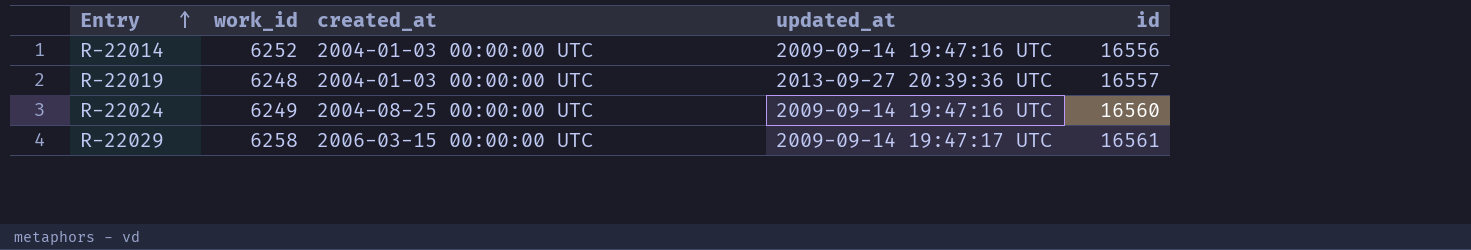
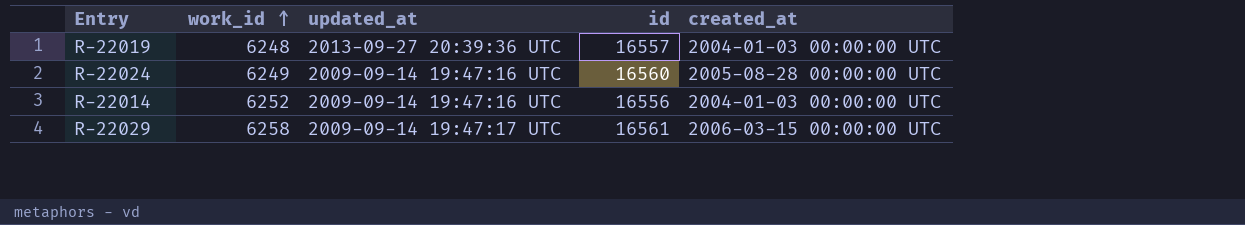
row order: Entry ascending -> work_id ascending
column created_at | position: 3 -> 5
R-22024 | created_at: 2004-08-25 00:00:00 UTC -> 2005-08-28 00:00:00 UTC

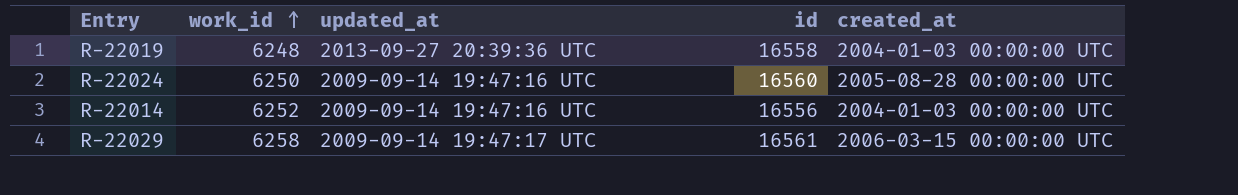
R-22019 | id: 16557 -> 16558
R-22024 | work_id: 6249 -> 6250

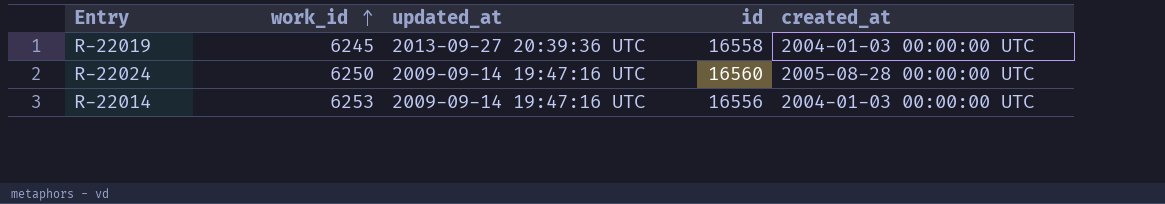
row R-22029: 6258 | 2009-09-14 19:47:17 UTC | 16561 | 2006-03-15 00:00:00 UTC -> none
R-22019 | work_id: 6248 -> 6245
R-22014 | work_id: 6252 -> 6253

